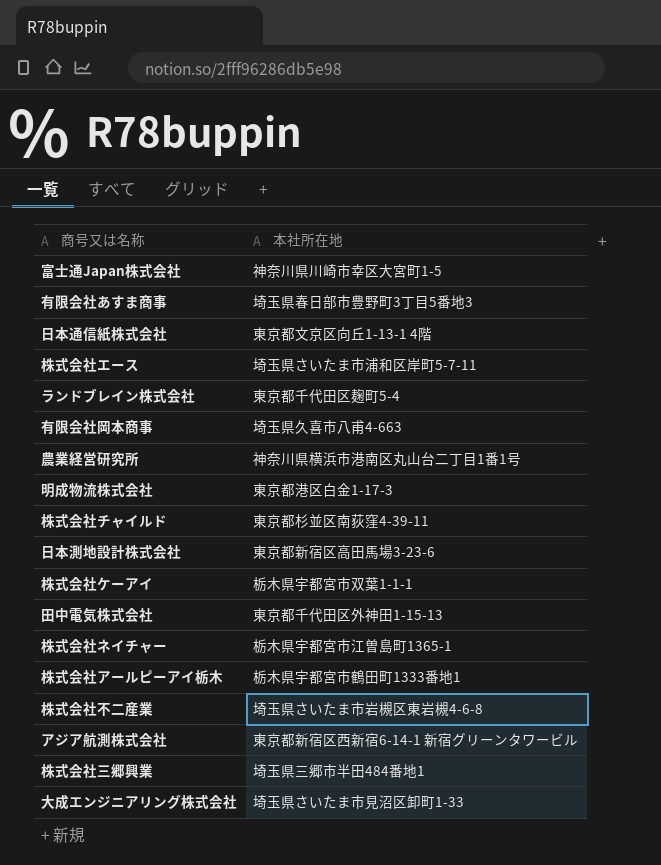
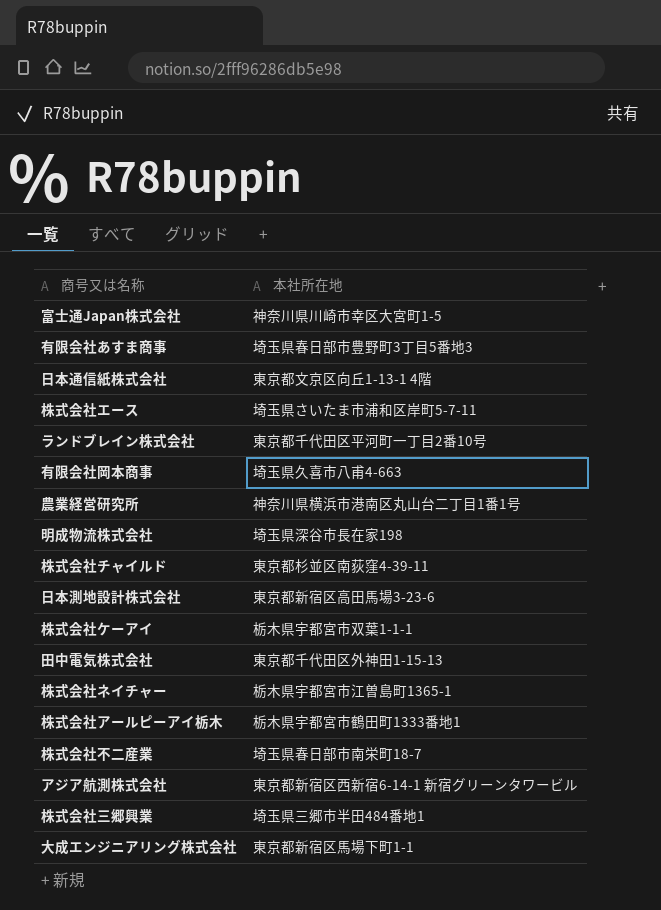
ランドブレイン株式会社 | 本社所在地: 東京都千代田区麹町5-4 -> 東京都千代田区平河町一丁目2番10号
明成物流株式会社 | 本社所在地: 東京都港区白金1-17-3 -> 埼玉県深谷市長在家198
株式会社不二産業 | 本社所在地: 埼玉県さいたま市岩槻区東岩槻4-6-8 -> 埼玉県春日部市南栄町18-7
大成エンジニアリング株式会社 | 本社所在地: 埼玉県さいたま市見沼区卸町1-33 -> 東京都新宿区馬場下町1-1

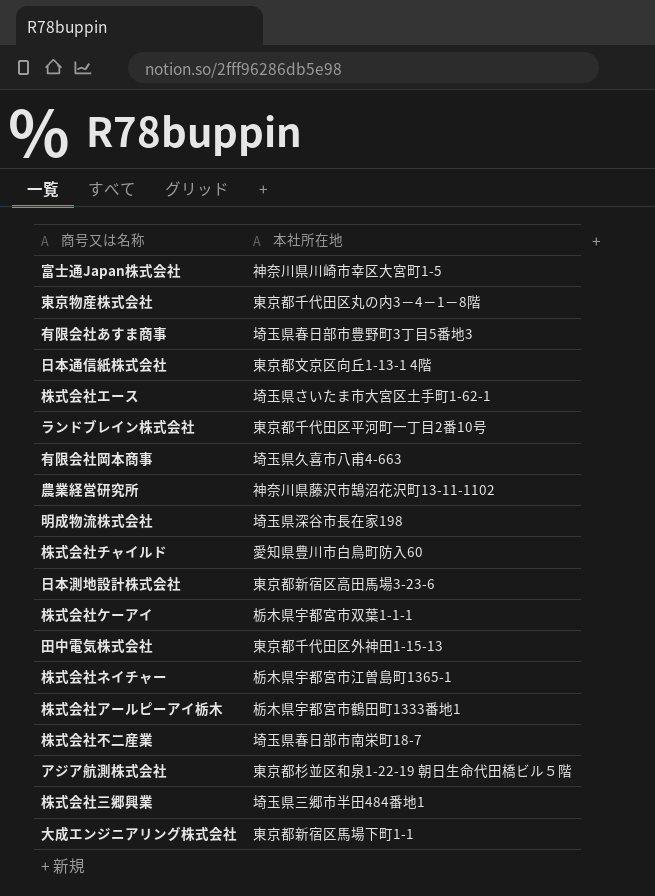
row 東京物産株式会社: none -> 東京都千代田区丸の内3－4－1－8階
株式会社エース | 本社所在地: 埼玉県さいたま市浦和区岸町5-7-11 -> 埼玉県さいたま市大宮区土手町1-62-1
農業経営研究所 | 本社所在地: 神奈川県横浜市港南区丸山台二丁目1番1号 -> 神奈川県藤沢市鵠沼花沢町13-11-1102
株式会社チャイルド | 本社所在地: 東京都杉並区南荻窪4-39-11 -> 愛知県豊川市白鳥町防入60
アジア航測株式会社 | 本社所在地: 東京都新宿区西新宿6-14-1 新宿グリーンタワービル -> 東京都杉並区和泉1-22-19 朝日生命代田橋ビル５階

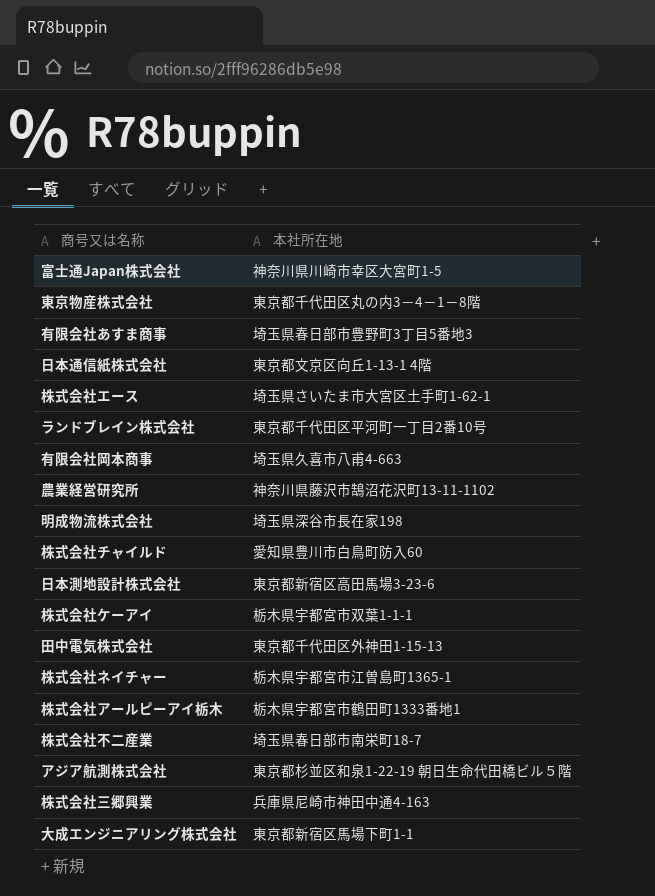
株式会社三郷興業 | 本社所在地: 埼玉県三郷市半田484番地1 -> 兵庫県尼崎市神田中通4-163

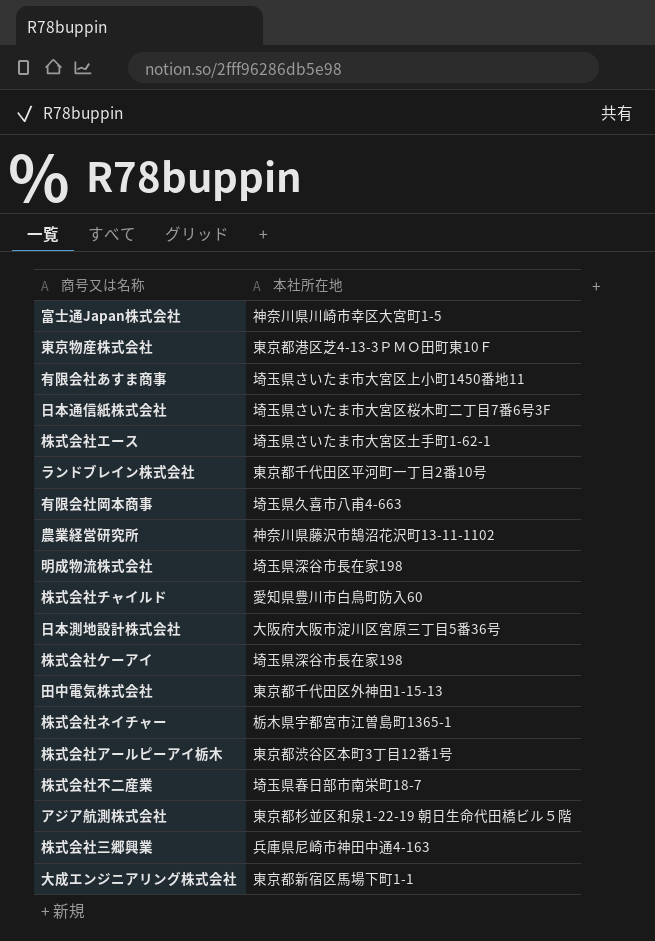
東京物産株式会社 | 本社所在地: 東京都千代田区丸の内3－4－1－8階 -> 東京都港区芝4-13-3ＰＭＯ田町東10Ｆ
有限会社あすま商事 | 本社所在地: 埼玉県春日部市豊野町3丁目5番地3 -> 埼玉県さいたま市大宮区上小町1450番地11
日本通信紙株式会社 | 本社所在地: 東京都文京区向丘1-13-1 4階 -> 埼玉県さいたま市大宮区桜木町二丁目7番6号3F
日本測地設計株式会社 | 本社所在地: 東京都新宿区高田馬場3-23-6 -> 大阪府大阪市淀川区宮原三丁目5番36号
株式会社ケーアイ | 本社所在地: 栃木県宇都宮市双葉1-1-1 -> 埼玉県深谷市長在家198
株式会社アールピーアイ栃木 | 本社所在地: 栃木県宇都宮市鶴田町1333番地1 -> 東京都渋谷区本町3丁目12番1号

